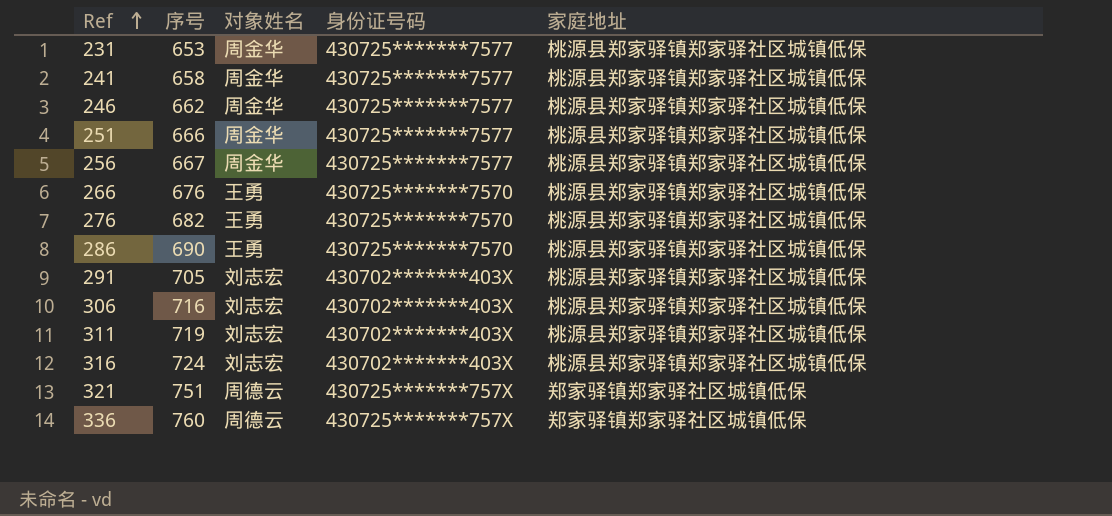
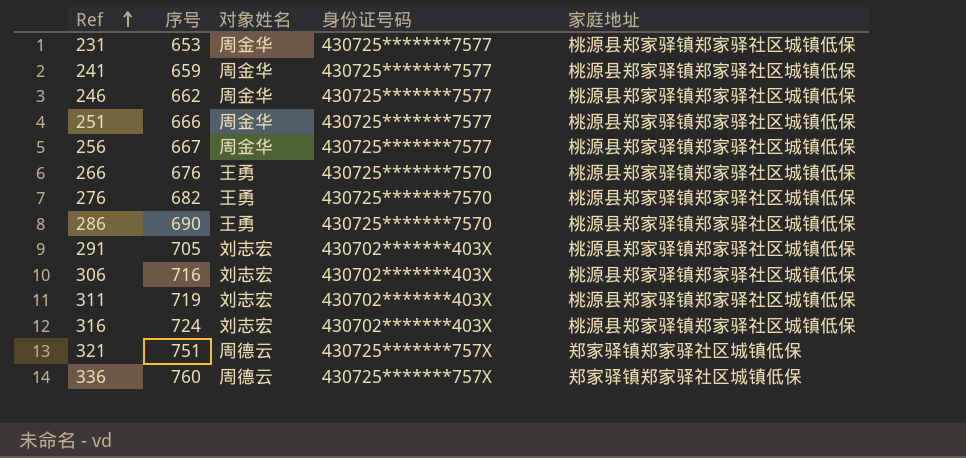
241 | 序号: 658 -> 659

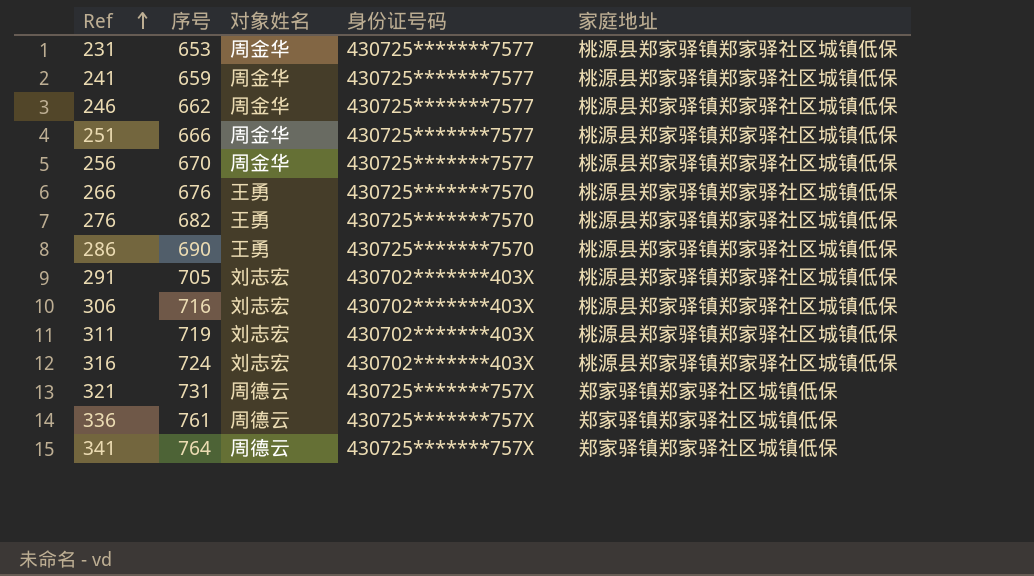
256 | 序号: 667 -> 670
321 | 序号: 751 -> 731
336 | 序号: 760 -> 761
row 341: none -> 764 | 周德云 | 430725*******757X | 郑家驿镇郑家驿社区城镇低保

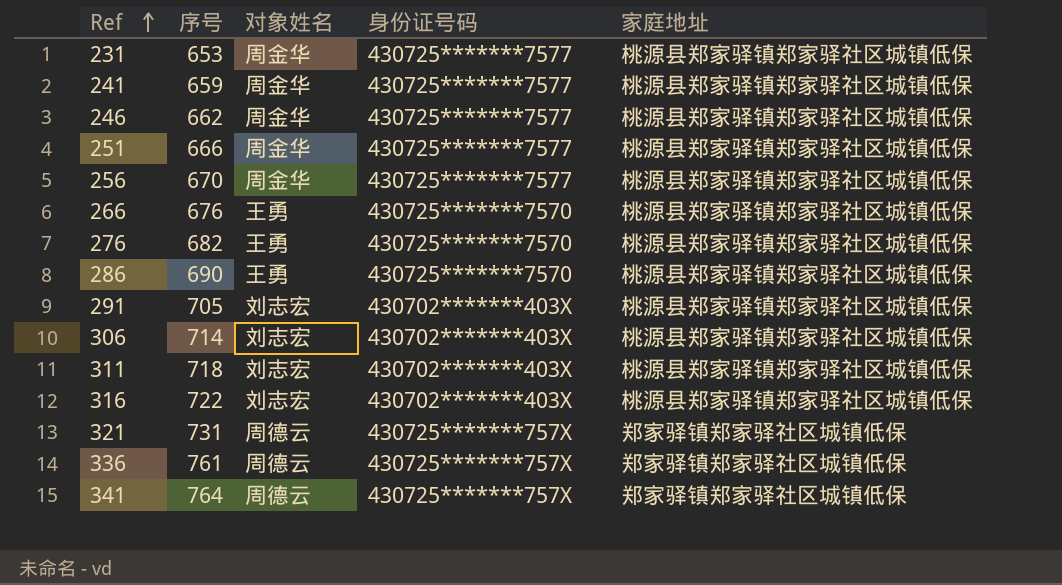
306 | 序号: 716 -> 714
311 | 序号: 719 -> 718
316 | 序号: 724 -> 722

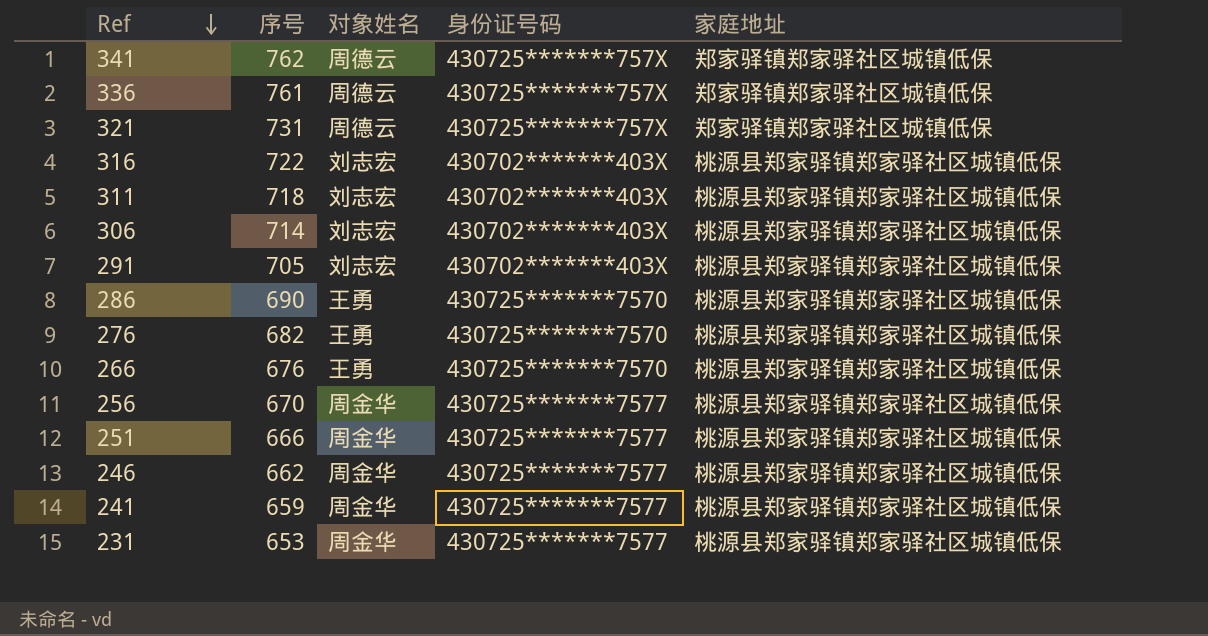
row order: Ref ascending -> Ref descending
341 | 序号: 764 -> 762

